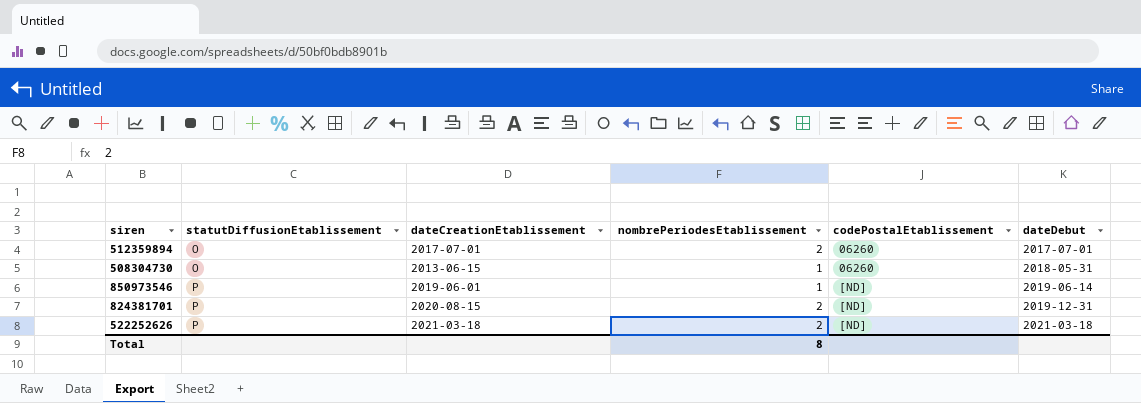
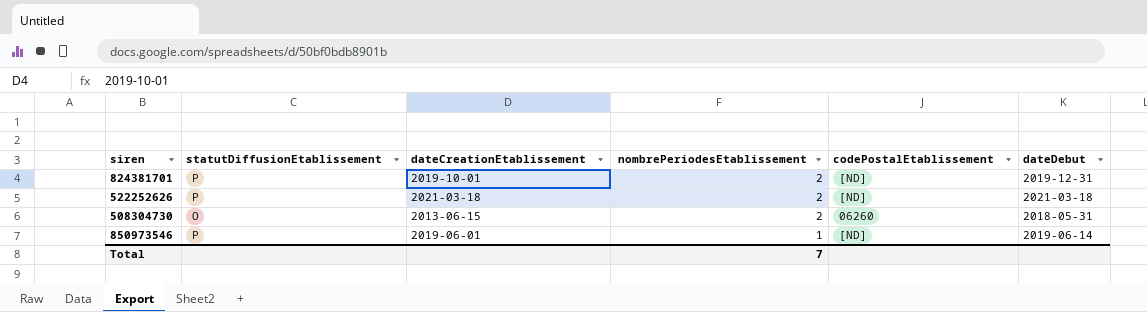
row order: statutDiffusionEtablissement ascending -> nombrePeriodesEtablissement descending
row 512359894: O | 2017-07-01 | 2 | 06260 | 2017-07-01 -> none
824381701 | dateCreationEtablissement: 2020-08-15 -> 2019-10-01
508304730 | nombrePeriodesEtablissement: 1 -> 2
Total | nombrePeriodesEtablissement: 8 -> 7

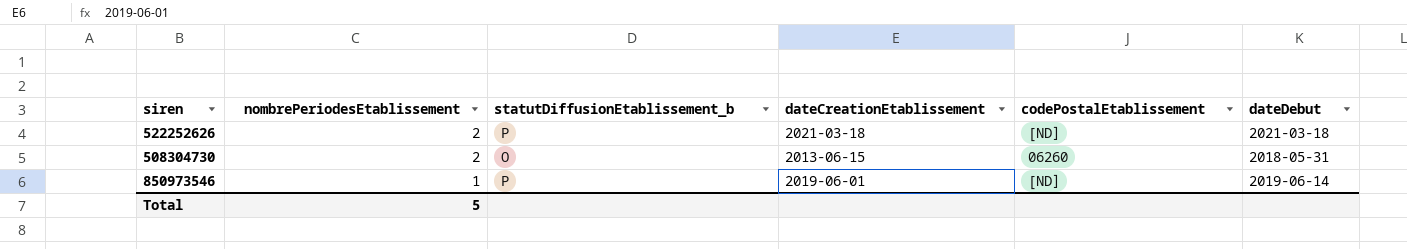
column nombrePeriodesEtablissement | position: 4 -> 2
column name: statutDiffusionEtablissement -> statutDiffusionEtablissement_b
row 824381701: P | 2019-10-01 | 2 | [ND] | 2019-12-31 -> none
Total | nombrePeriodesEtablissement: 7 -> 5

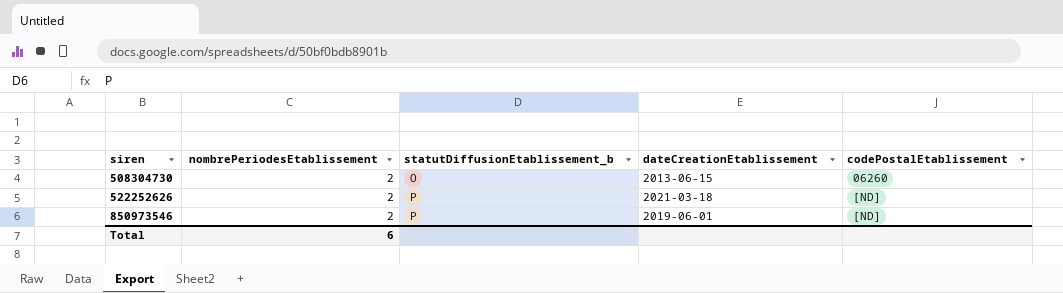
row order: nombrePeriodesEtablissement descending -> siren ascending
column dateDebut | position: 6 -> none
850973546 | nombrePeriodesEtablissement: 1 -> 2
Total | nombrePeriodesEtablissement: 5 -> 6

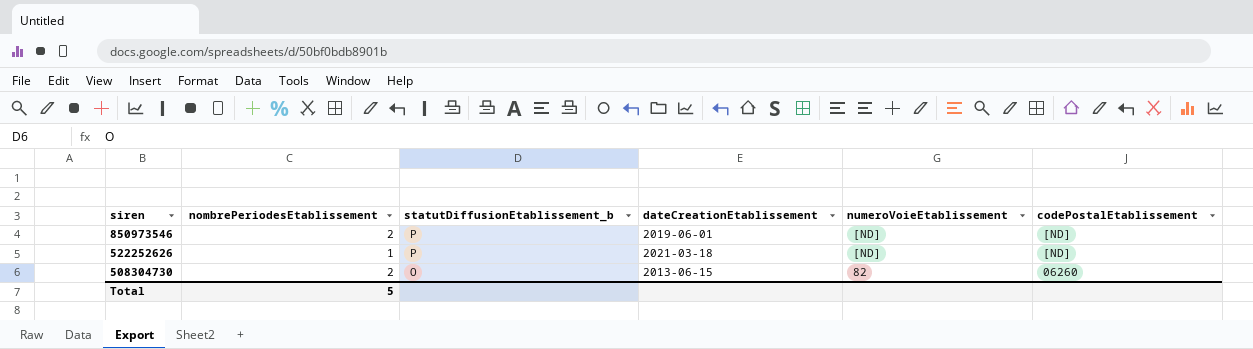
row order: siren ascending -> siren descending
column numeroVoieEtablissement | position: none -> 5
522252626 | nombrePeriodesEtablissement: 2 -> 1
Total | nombrePeriodesEtablissement: 6 -> 5

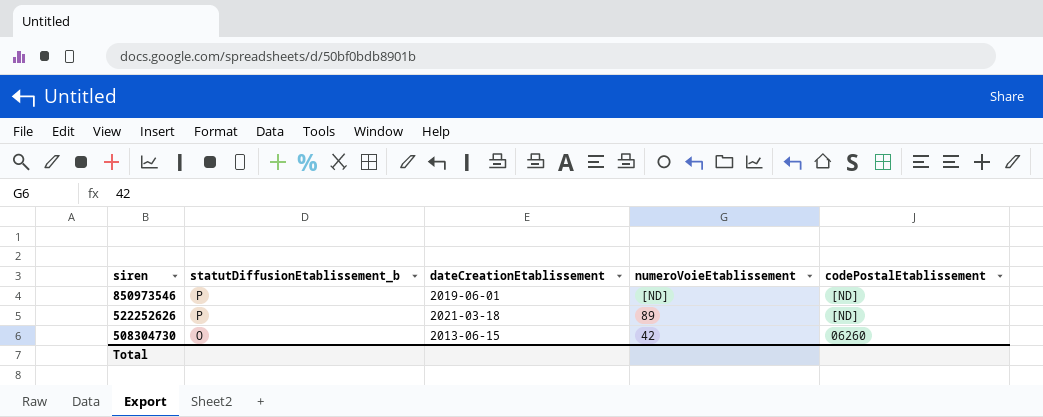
column nombrePeriodesEtablissement | position: 2 -> none
522252626 | numeroVoieEtablissement: [ND] -> 89
508304730 | numeroVoieEtablissement: 82 -> 42

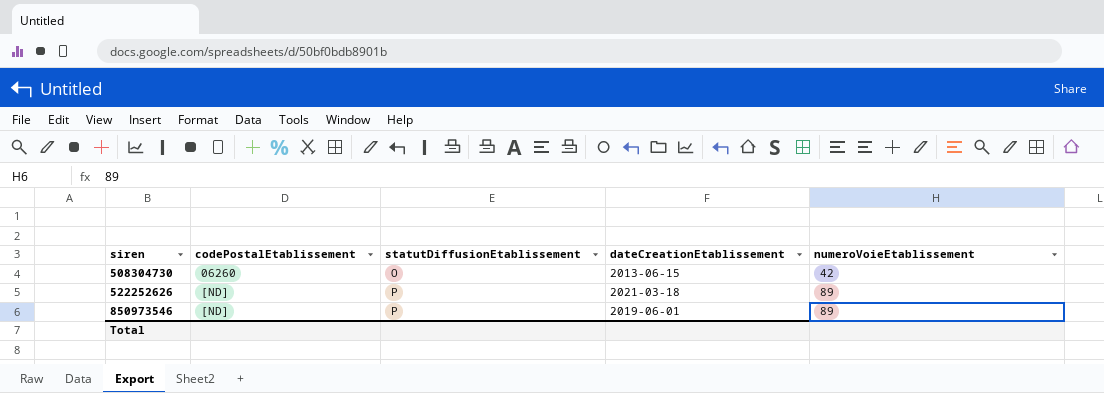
row order: siren descending -> siren ascending
column codePostalEtablissement | position: 5 -> 2
column name: statutDiffusionEtablissement_b -> statutDiffusionEtablissement
850973546 | numeroVoieEtablissement: [ND] -> 89

